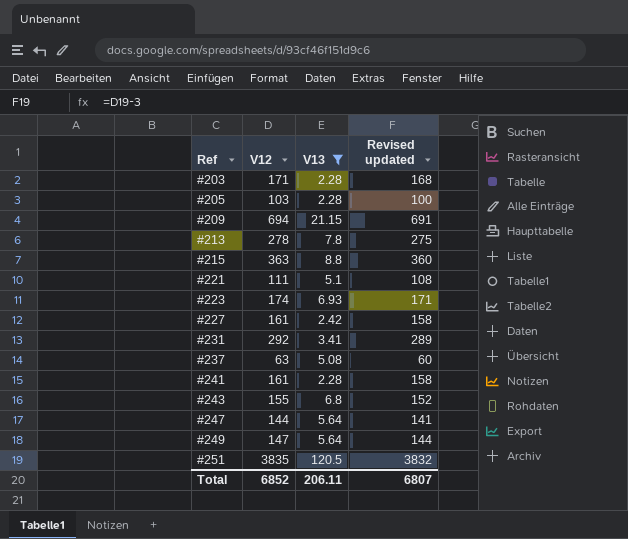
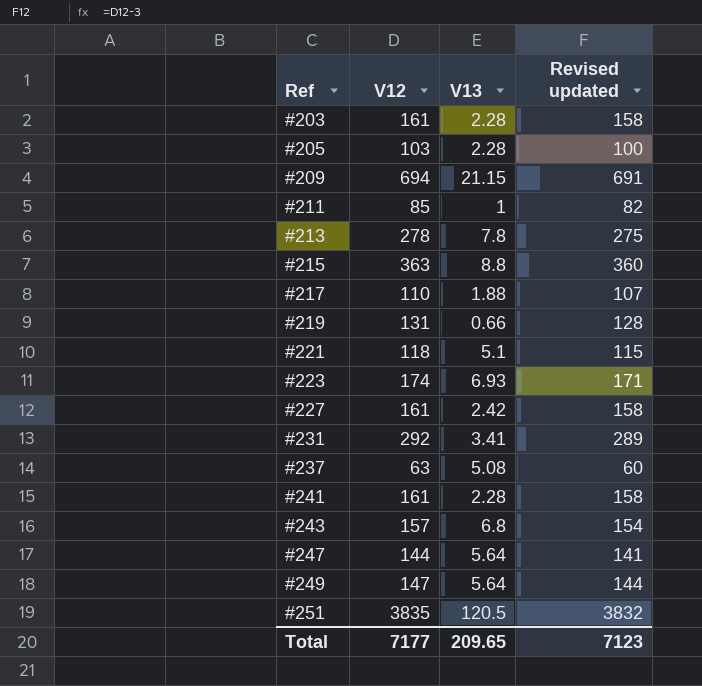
filter: V13 >= 2.28 -> none
#203 | V12: 171 -> 161
#203 | Revised updated: 168 -> 158
#221 | V12: 111 -> 118
#221 | Revised updated: 108 -> 115
#243 | V12: 155 -> 157
#243 | Revised updated: 152 -> 154
Total | V12: 6852 -> 7177
Total | V13: 206.11 -> 209.65
Total | Revised updated: 6807 -> 7123

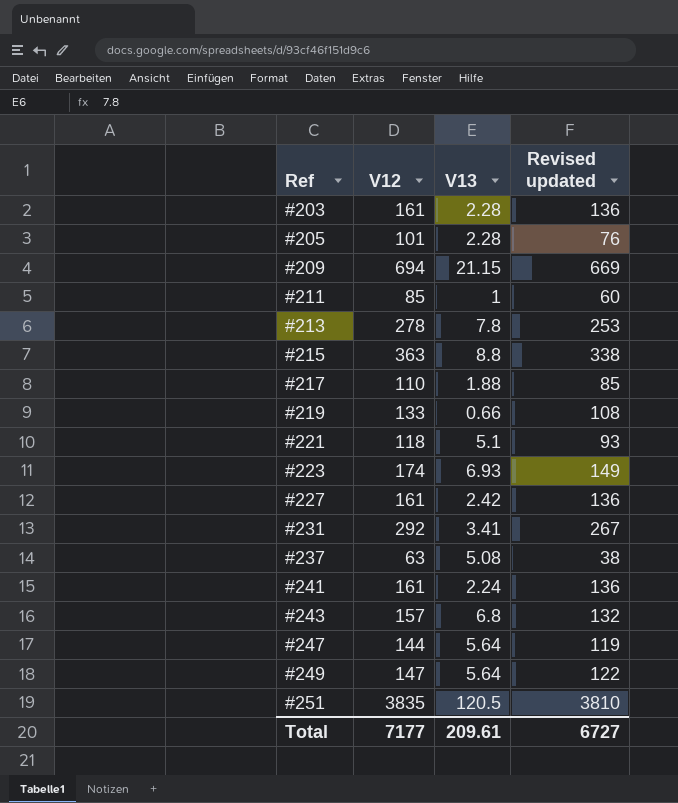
column Revised updated | formula: [V12] - 3 -> [V12] - 25
#205 | V12: 103 -> 101
#219 | V12: 131 -> 133
#241 | V13: 2.28 -> 2.24
Total | V13: 209.65 -> 209.61
Total | Revised updated: 7123 -> 6727

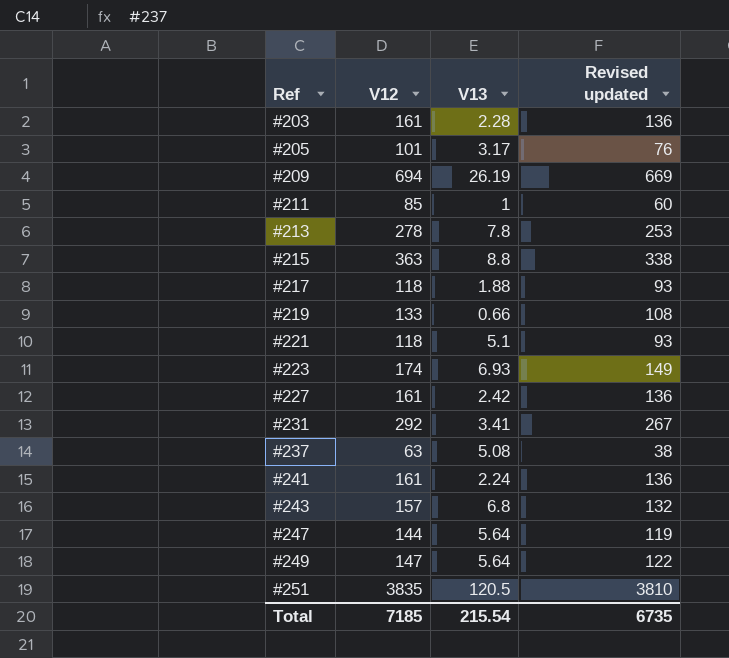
#205 | V13: 2.28 -> 3.17
#209 | V13: 21.15 -> 26.19
#217 | V12: 110 -> 118
#217 | Revised updated: 85 -> 93
Total | V12: 7177 -> 7185
Total | V13: 209.61 -> 215.54
Total | Revised updated: 6727 -> 6735

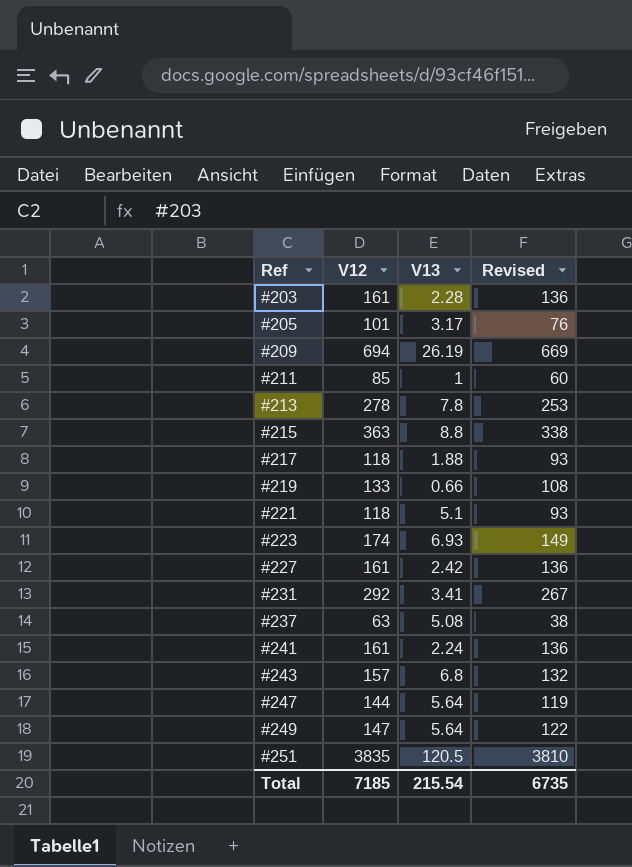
column name: Revised updated -> Revised

